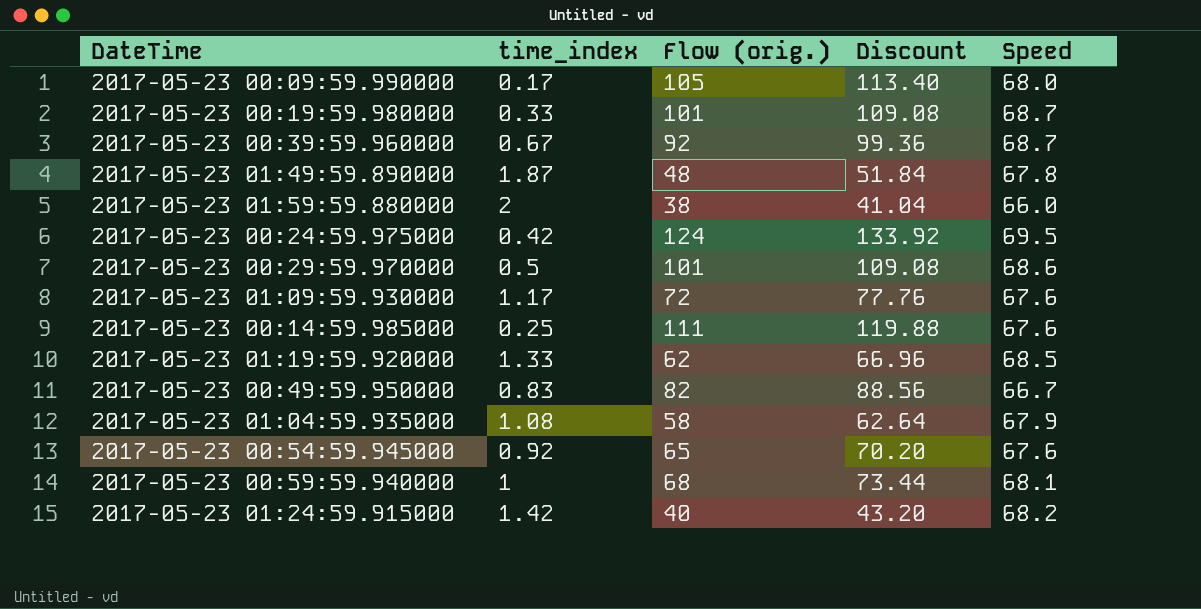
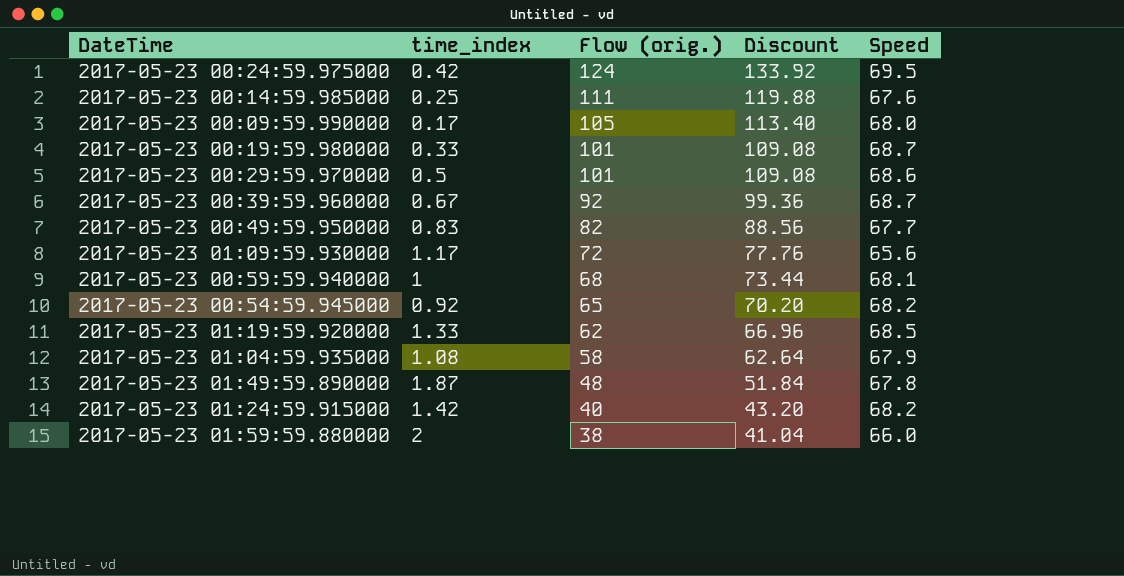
row order: none -> Flow (orig.) descending
2017-05-23 00:49:59.950000 | Speed: 66.7 -> 67.7
2017-05-23 01:09:59.930000 | Speed: 67.6 -> 65.6
2017-05-23 00:54:59.945000 | Speed: 67.6 -> 68.2

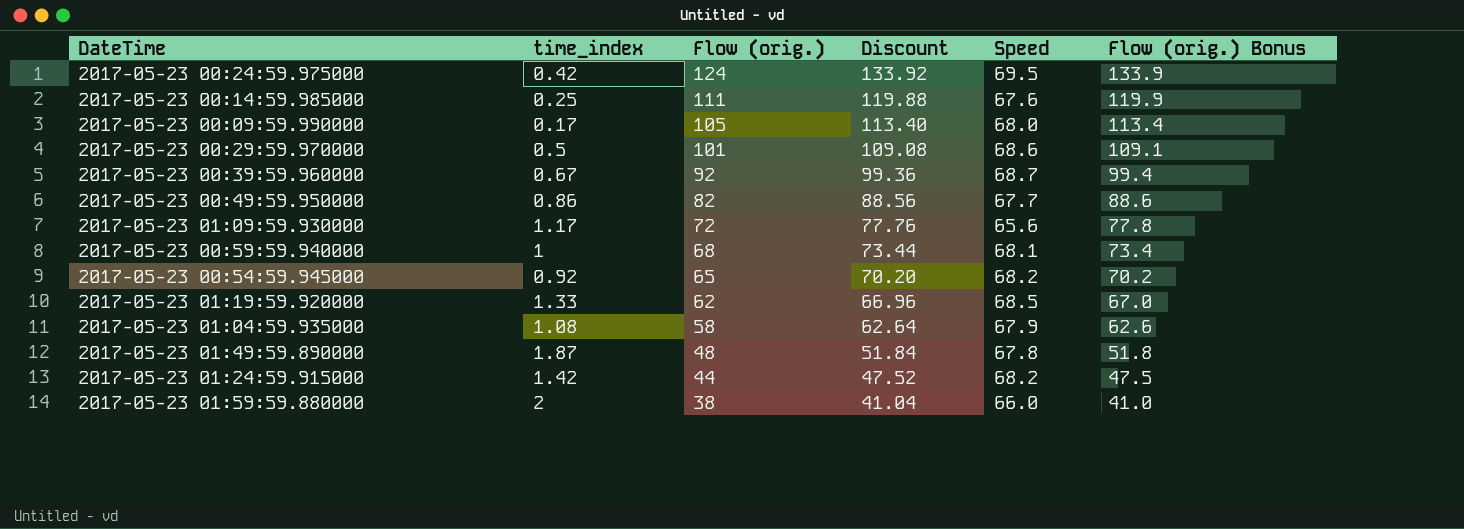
column Flow (orig.) Bonus | formula: none -> [Flow (orig.)] * 1.08
row 2017-05-23 00:19:59.980000: 0.33 | 101 | 109.08 | 68.7 -> none
2017-05-23 00:49:59.950000 | time_index: 0.83 -> 0.86
2017-05-23 01:24:59.915000 | Flow (orig.): 40 -> 44
2017-05-23 01:24:59.915000 | Discount: 43.20 -> 47.52

